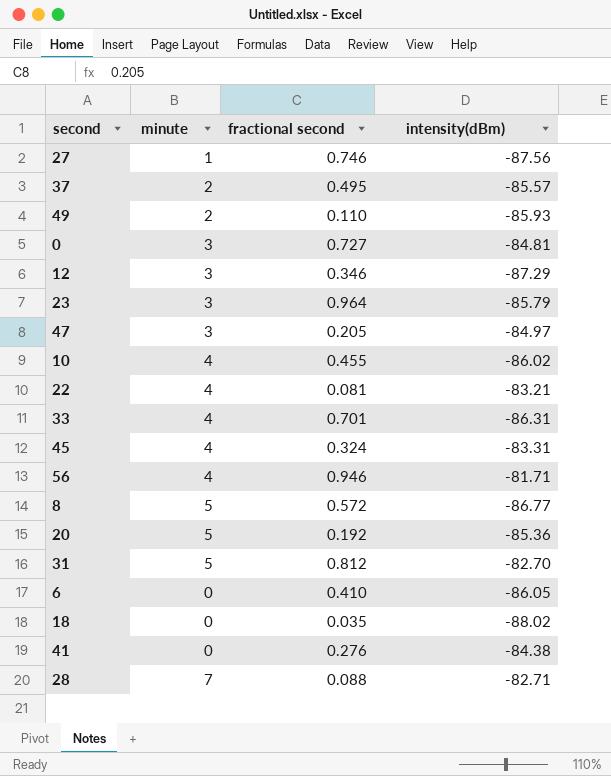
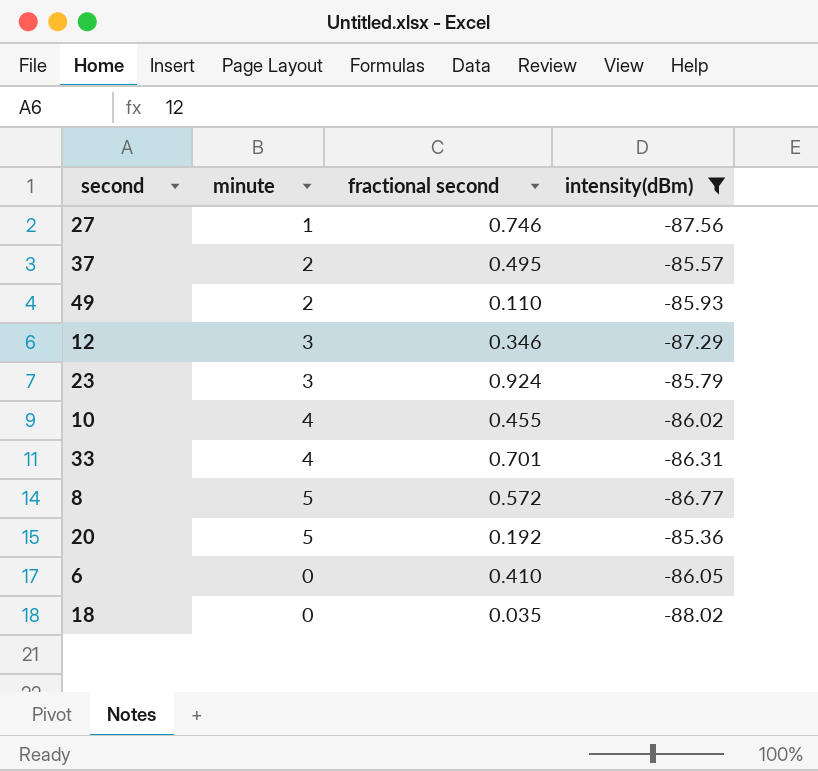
filter: none -> intensity(dBm) <= -85.36
23 | fractional second: 0.964 -> 0.924

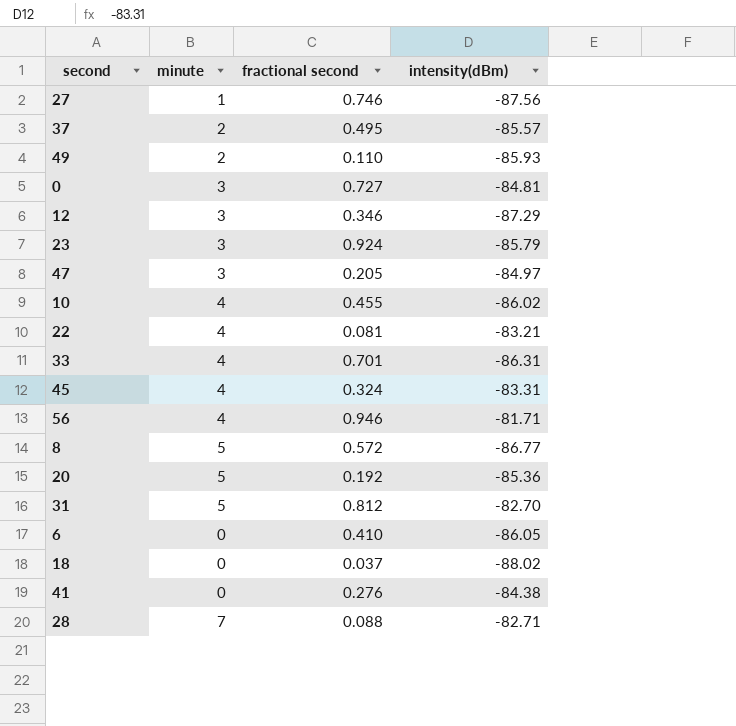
filter: intensity(dBm) <= -85.36 -> none
18 | fractional second: 0.035 -> 0.037

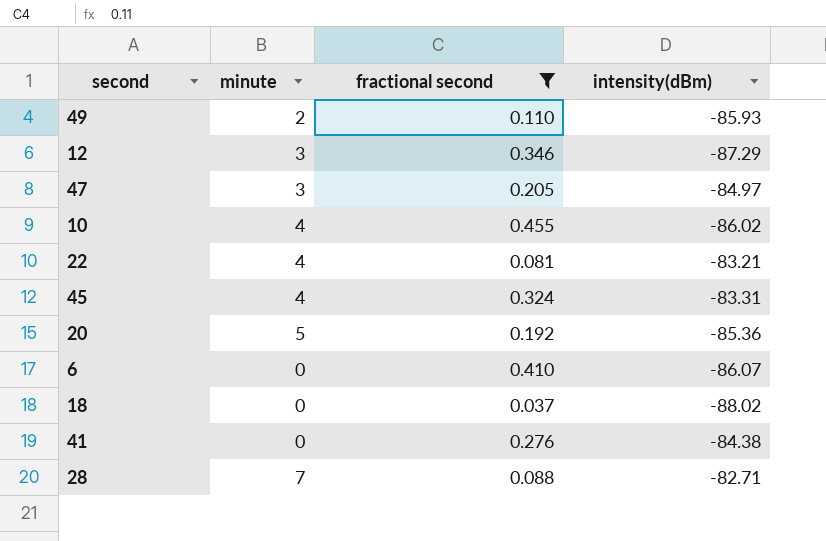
filter: none -> fractional second <= 0.455
6 | intensity(dBm): -86.05 -> -86.07

